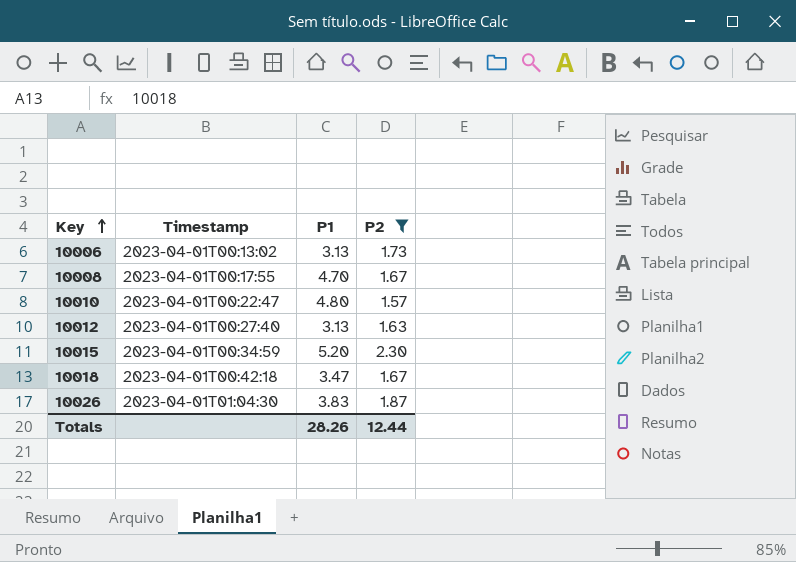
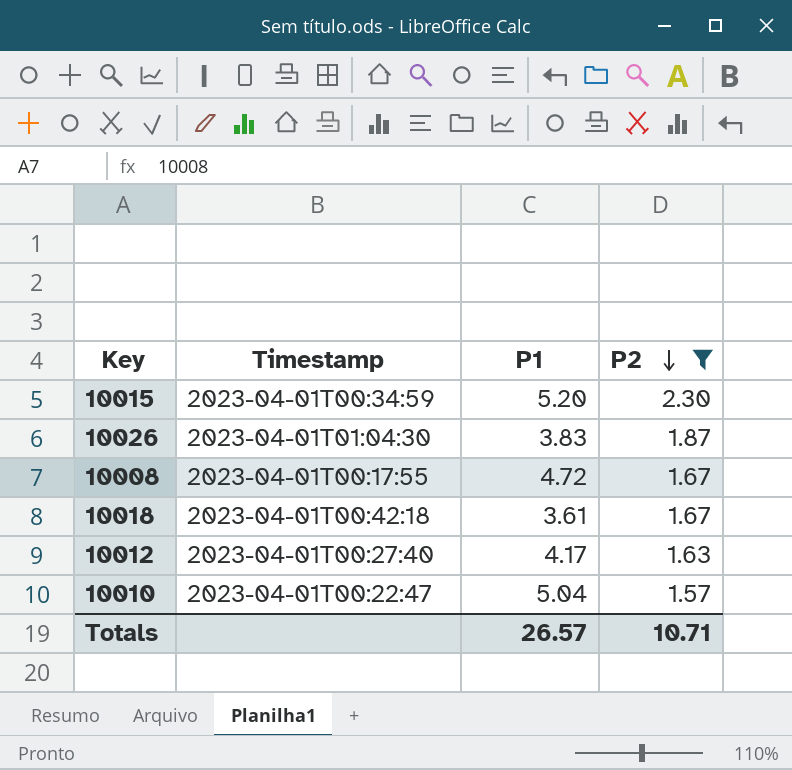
row order: Key ascending -> P2 descending
row 10006: 2023-04-01T00:13:02 | 3.13 | 1.73 -> none
10008 | P1: 4.70 -> 4.72
10018 | P1: 3.47 -> 3.61
10012 | P1: 3.13 -> 4.17
10010 | P1: 4.80 -> 5.04
Totals | P1: 28.26 -> 26.57
Totals | P2: 12.44 -> 10.71

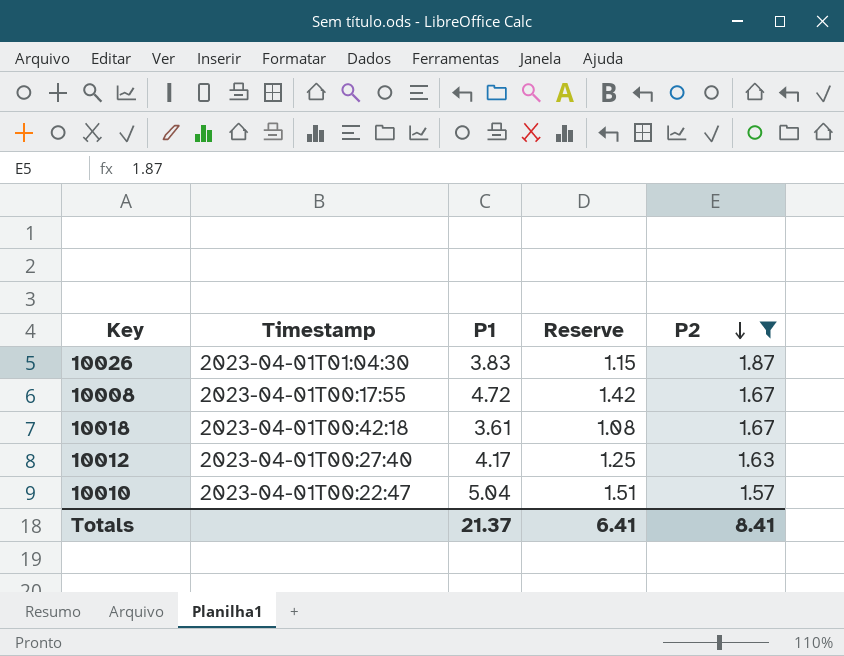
column Reserve | formula: none -> [P1] * 0.3
row 10015: 2023-04-01T00:34:59 | 5.20 | 2.30 -> none
Totals | P1: 26.57 -> 21.37
Totals | P2: 10.71 -> 8.41

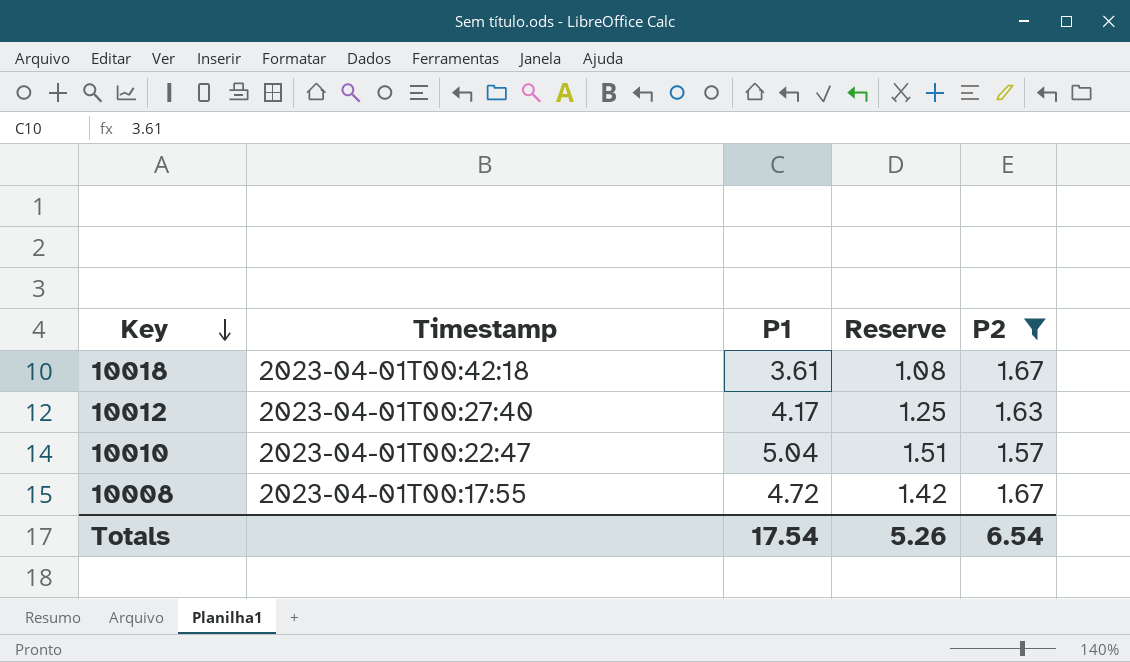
row order: P2 descending -> Key descending
row 10026: 2023-04-01T01:04:30 | 3.83 | 1.15 | 1.87 -> none
Totals | P1: 21.37 -> 17.54
Totals | Reserve: 6.41 -> 5.26
Totals | P2: 8.41 -> 6.54

